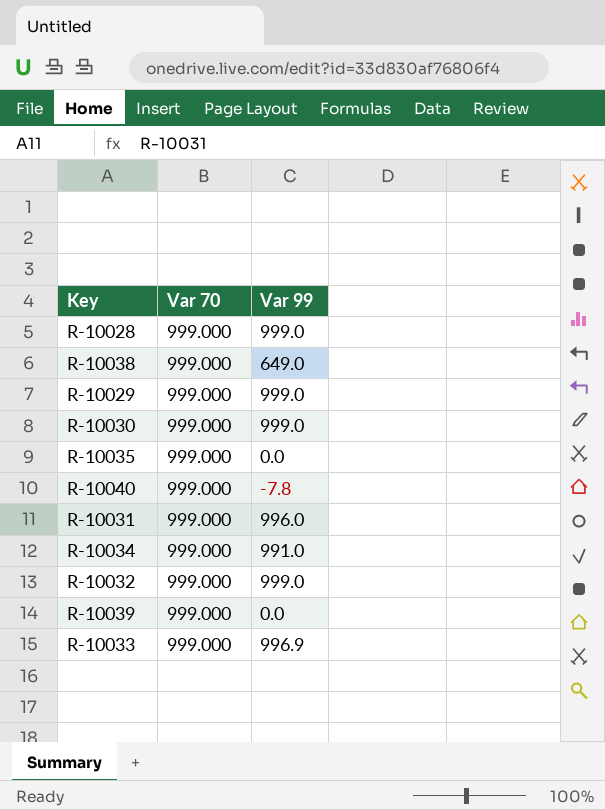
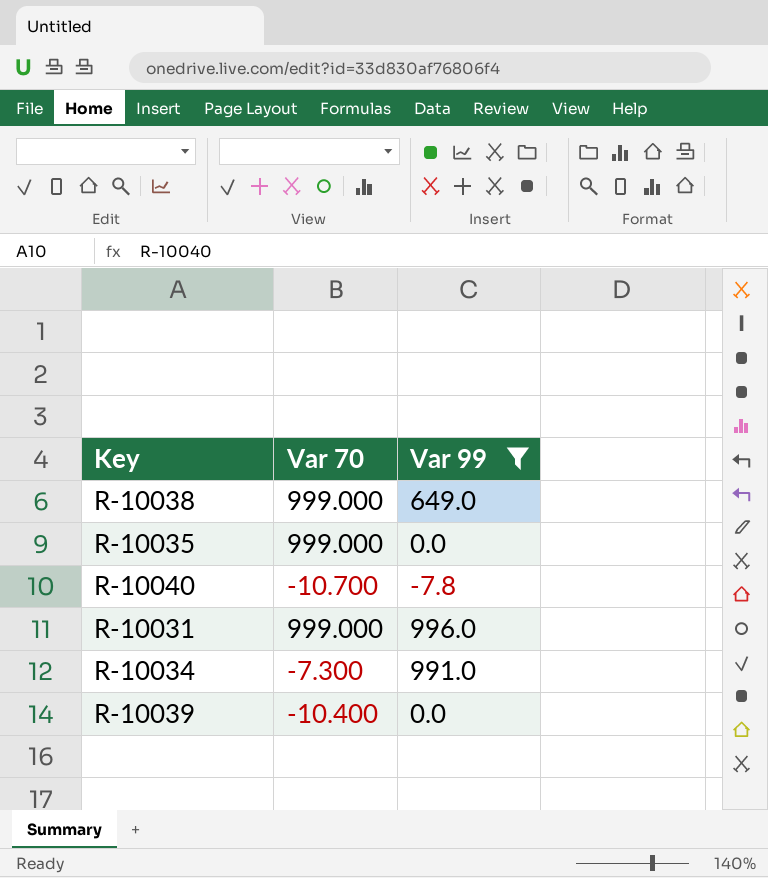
filter: none -> Var 99 <= 996.0
R-10040 | Var 70: 999.000 -> -10.700
R-10034 | Var 70: 999.000 -> -7.300
R-10039 | Var 70: 999.000 -> -10.400

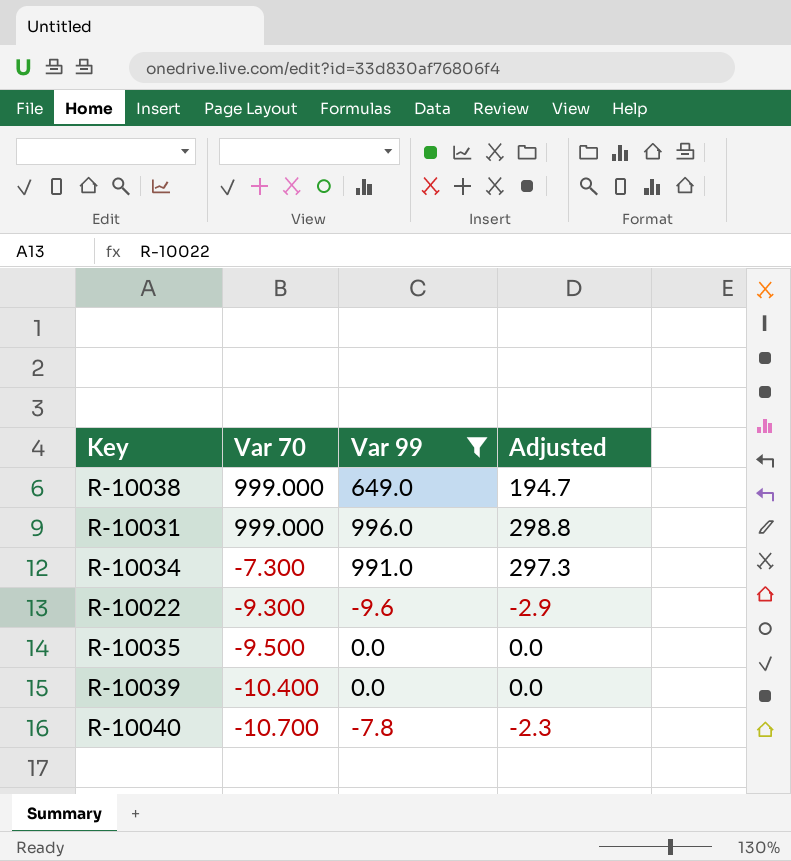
row order: none -> Var 70 descending
column Adjusted | formula: none -> [Var 99] * 0.3
row R-10022: none -> -9.300 | -9.6 | -2.9
R-10035 | Var 70: 999.000 -> -9.500

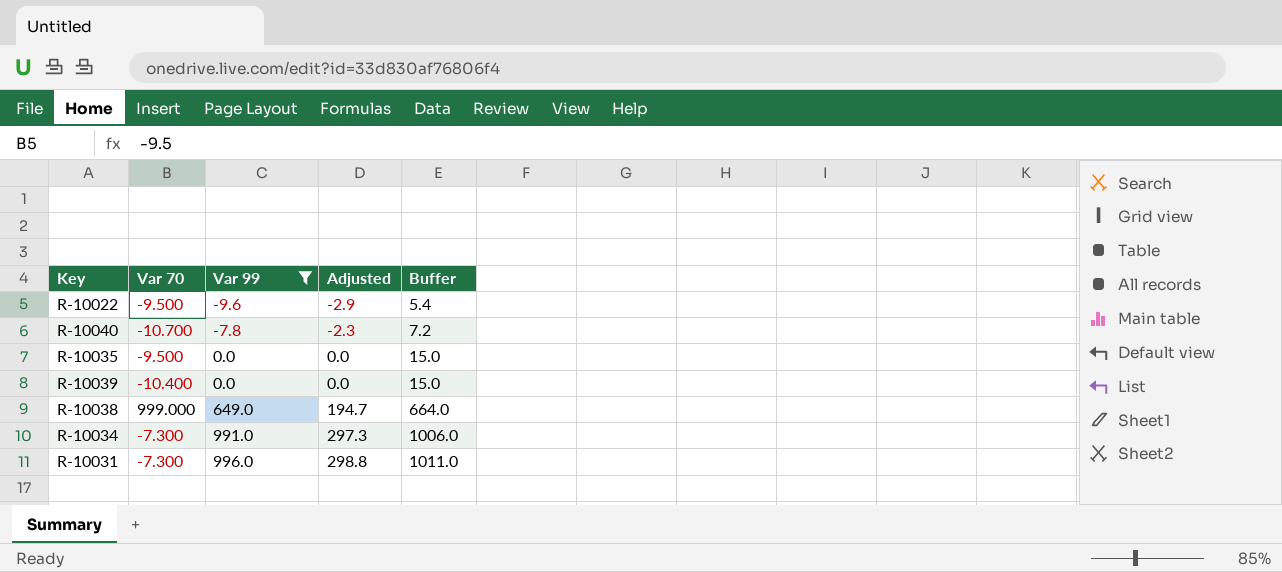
row order: Var 70 descending -> Var 99 ascending
column Buffer | formula: none -> [Var 99] + 15
R-10022 | Var 70: -9.300 -> -9.500
R-10031 | Var 70: 999.000 -> -7.300

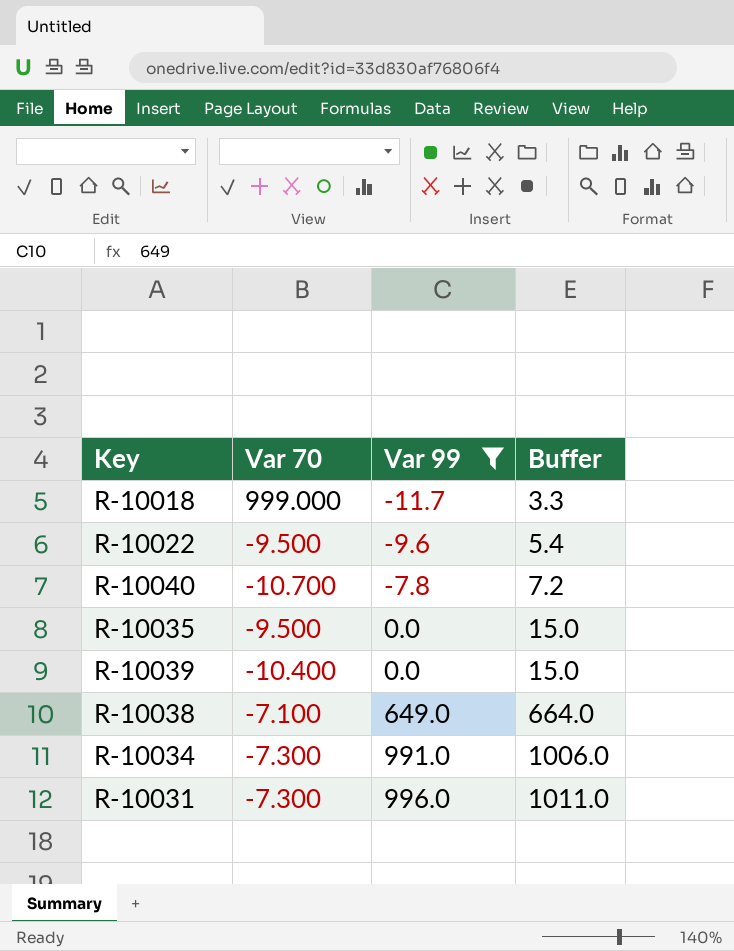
column Adjusted | formula: [Var 99] * 0.3 -> none
row R-10018: none -> 999.000 | -11.7 | 3.3
R-10038 | Var 70: 999.000 -> -7.100

